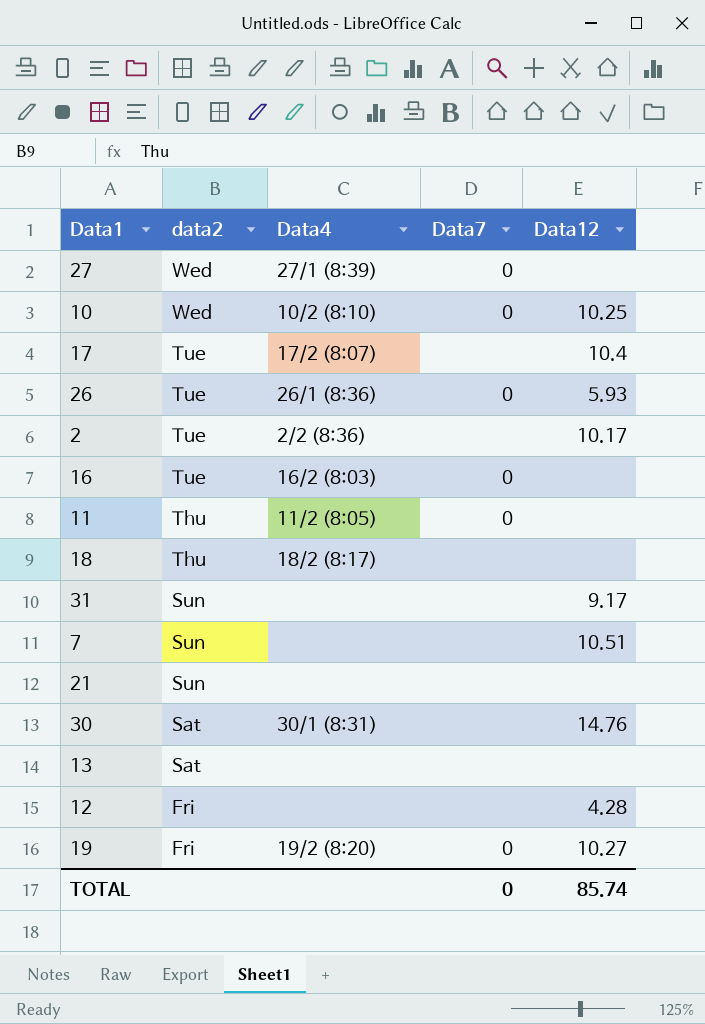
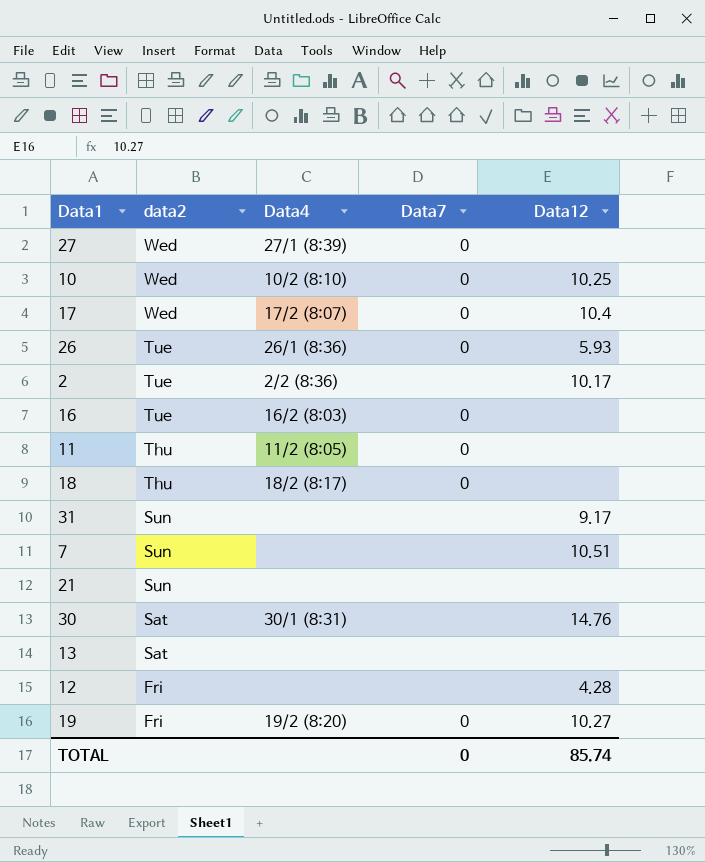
17 | data2: Tue -> Wed
17 | Data7: none -> 0
18 | Data7: none -> 0

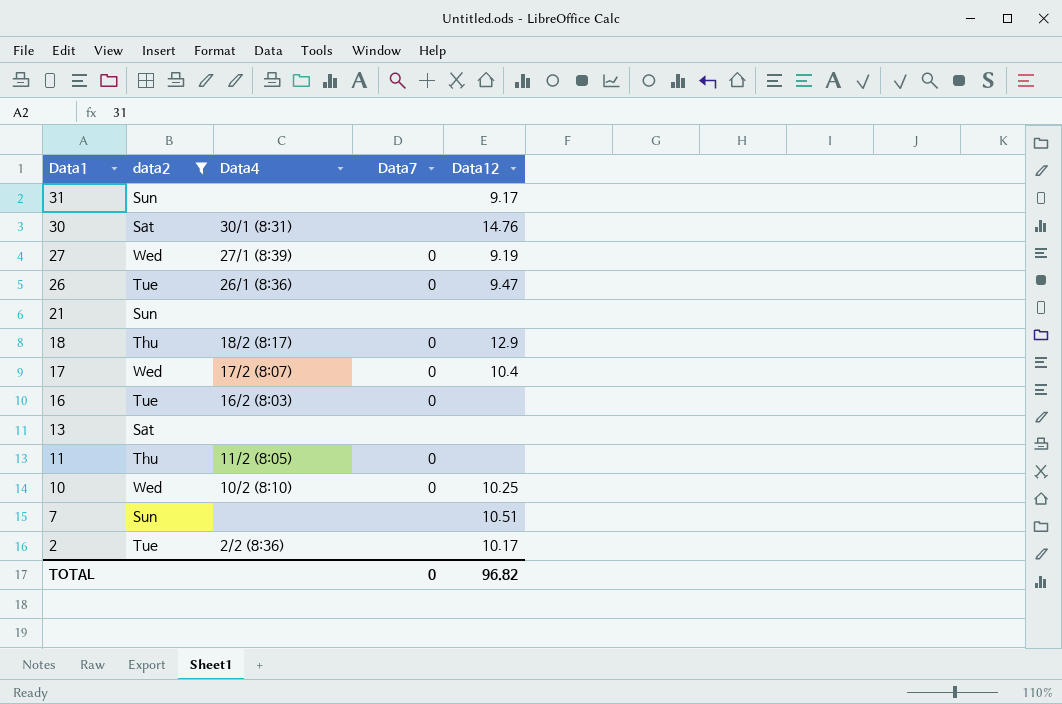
filter: none -> data2 != Fri
row order: data2 descending -> Data1 descending
27 | Data12: none -> 9.19
26 | Data12: 5.93 -> 9.47
18 | Data12: none -> 12.9
TOTAL | Data12: 85.74 -> 96.82

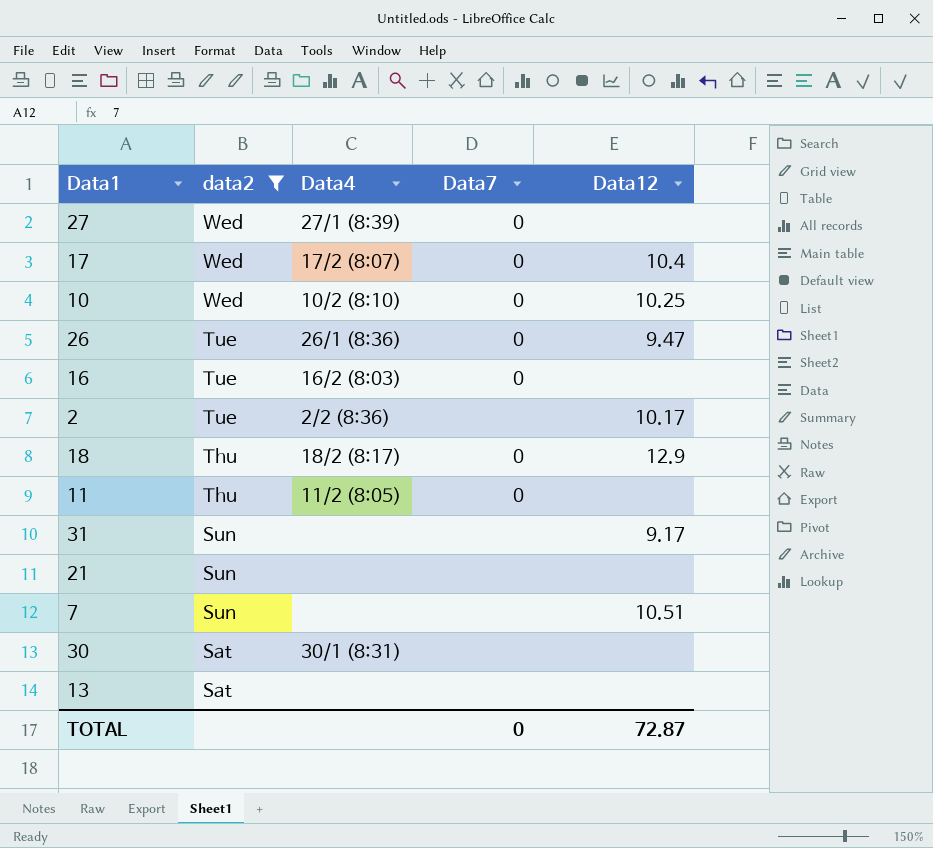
row order: Data1 descending -> data2 descending
27 | Data12: 9.19 -> none
30 | Data12: 14.76 -> none
TOTAL | Data12: 96.82 -> 72.87

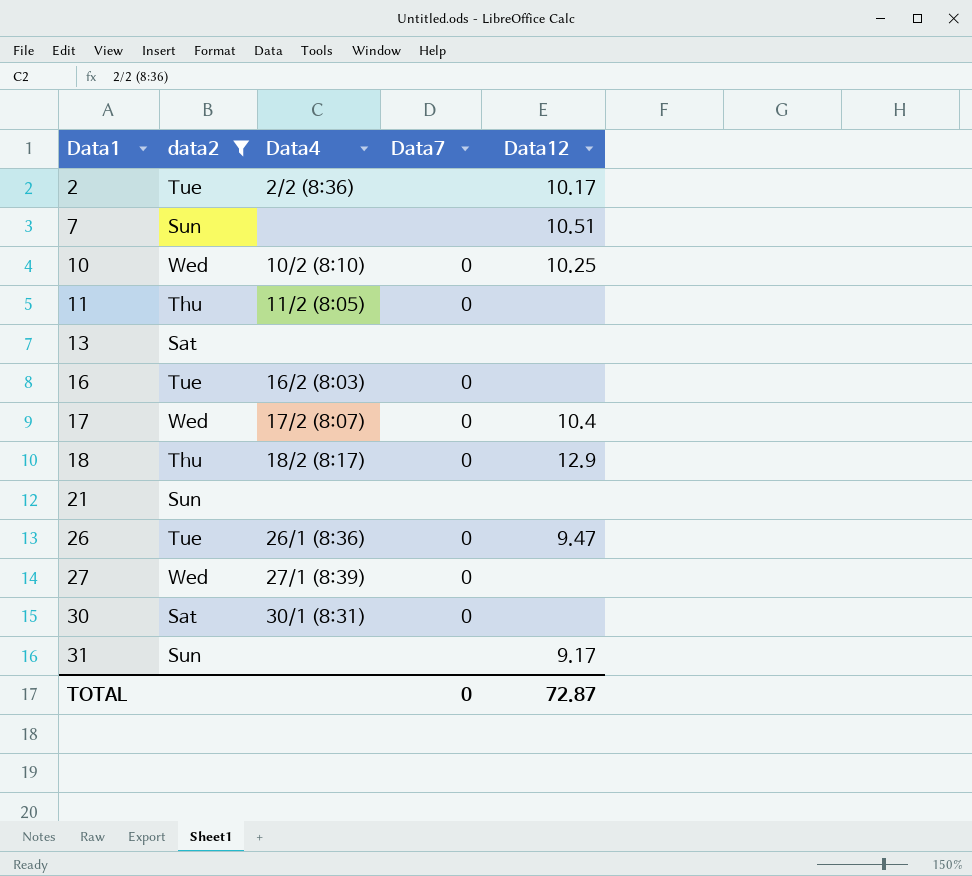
row order: data2 descending -> Data1 ascending
30 | Data7: none -> 0

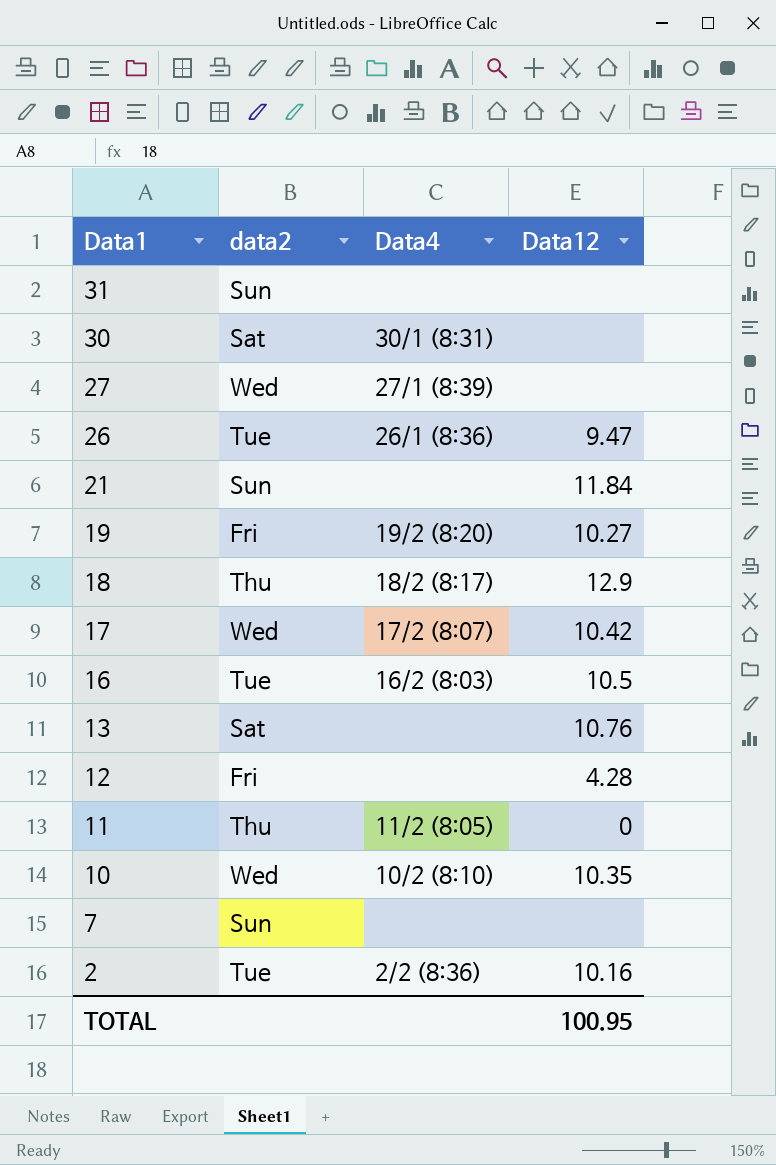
filter: data2 != Fri -> none
row order: Data1 ascending -> Data1 descending
column Data7 | position: 4 -> none
31 | Data12: 9.17 -> none
21 | Data12: none -> 11.84
17 | Data12: 10.4 -> 10.42
16 | Data12: none -> 10.5
13 | Data12: none -> 10.76
11 | Data12: none -> 0
10 | Data12: 10.25 -> 10.35
7 | Data12: 10.51 -> none
2 | Data12: 10.17 -> 10.16
TOTAL | Data12: 72.87 -> 100.95

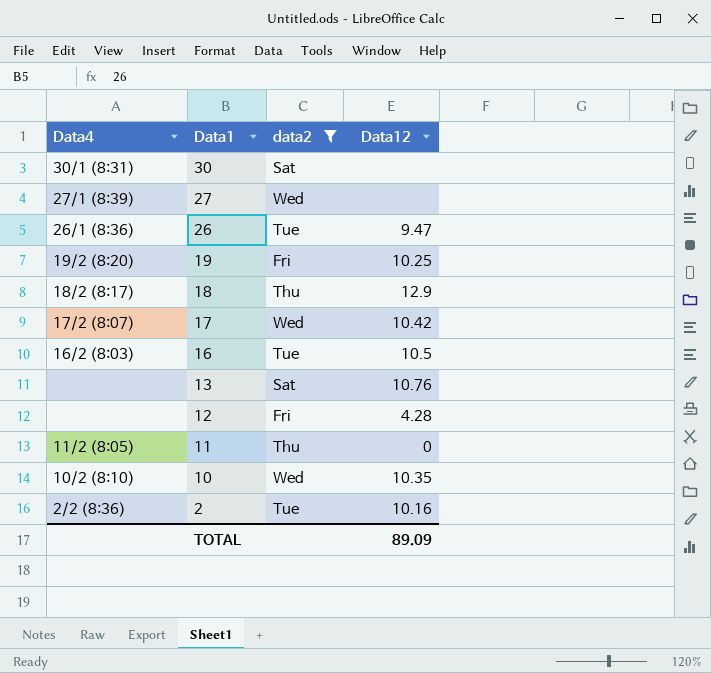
filter: none -> data2 != Sun
column Data4 | position: 3 -> 1
19 | Data12: 10.27 -> 10.25
TOTAL | Data12: 100.95 -> 89.09

